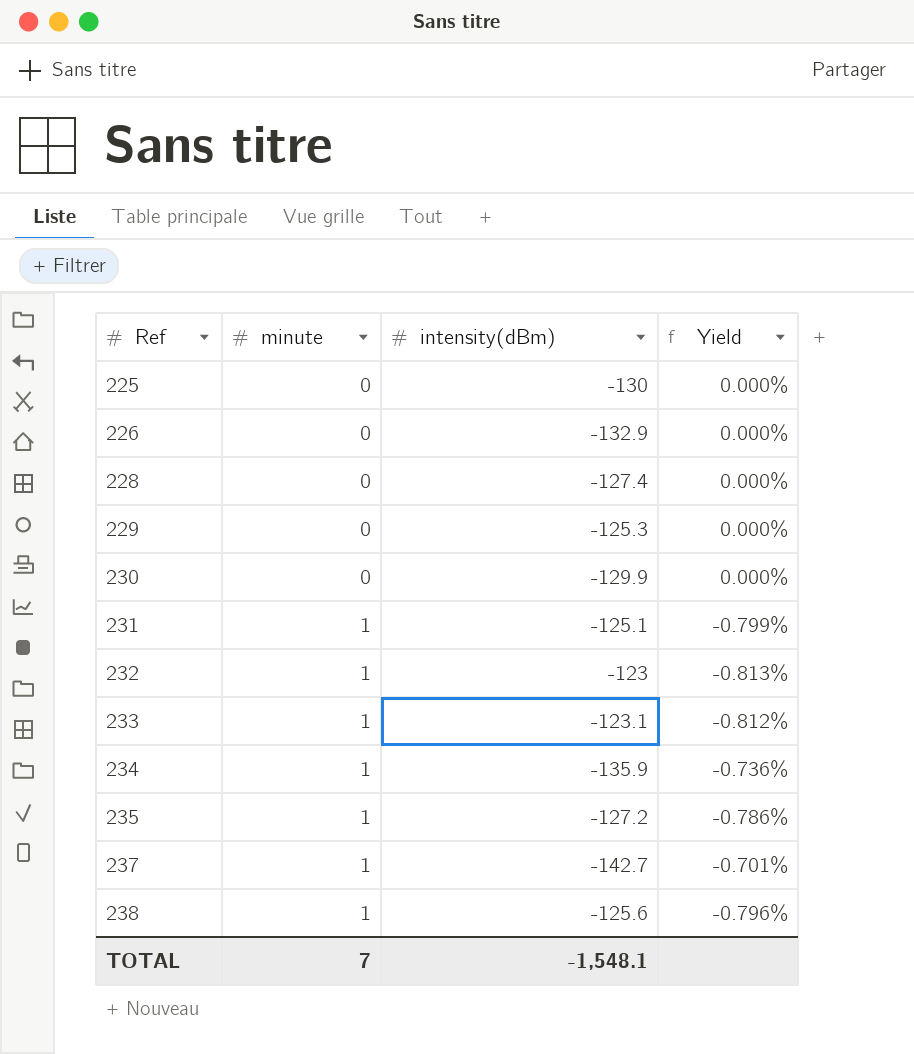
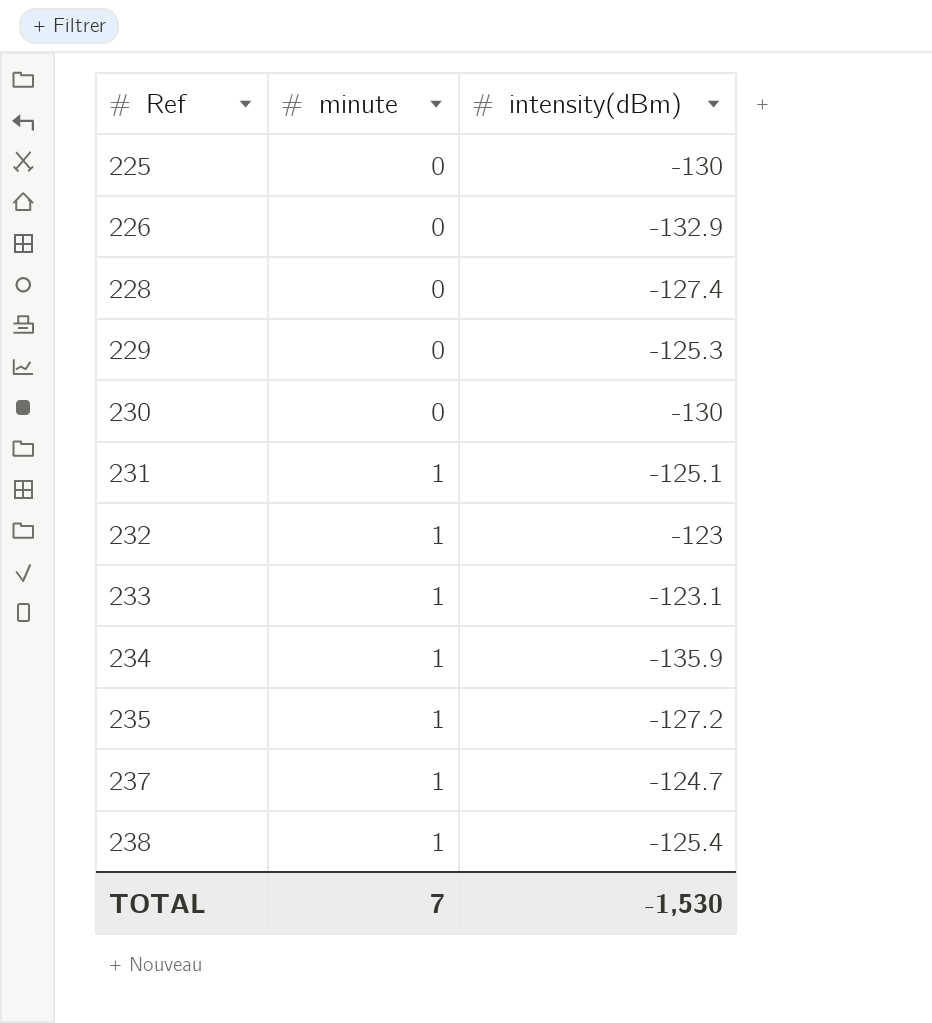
column Yield | formula: [minute] / [intensity(dBm)] -> none
230 | intensity(dBm): -129.9 -> -130
237 | intensity(dBm): -142.7 -> -124.7
238 | intensity(dBm): -125.6 -> -125.4
TOTAL | intensity(dBm): -1,548.1 -> -1,530

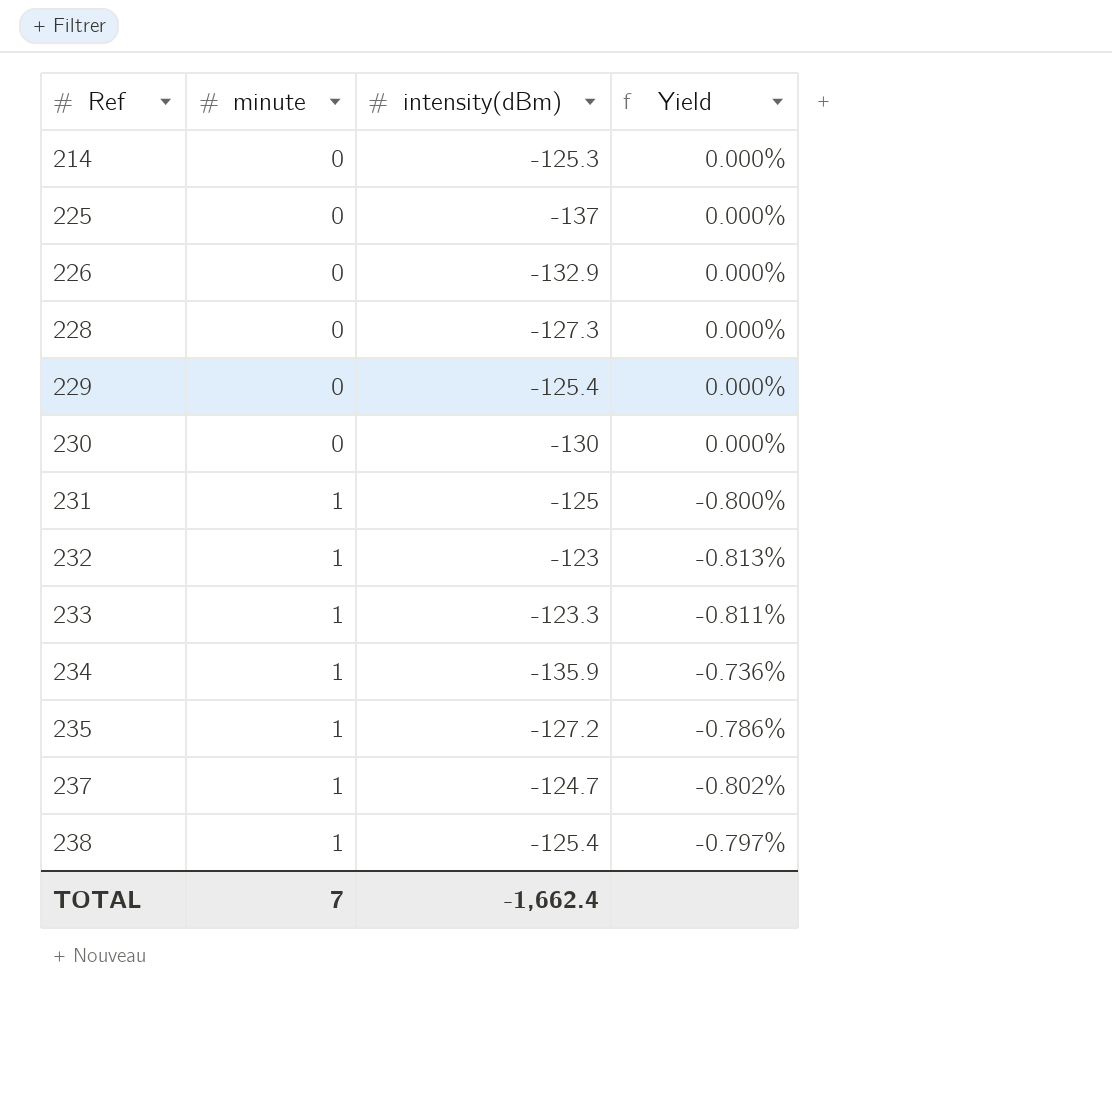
column Yield | formula: none -> [minute] / [intensity(dBm)]
row 214: none -> 0 | -125.3 | 0.000%
225 | intensity(dBm): -130 -> -137
228 | intensity(dBm): -127.4 -> -127.3
229 | intensity(dBm): -125.3 -> -125.4
231 | intensity(dBm): -125.1 -> -125
233 | intensity(dBm): -123.1 -> -123.3
TOTAL | intensity(dBm): -1,530 -> -1,662.4

